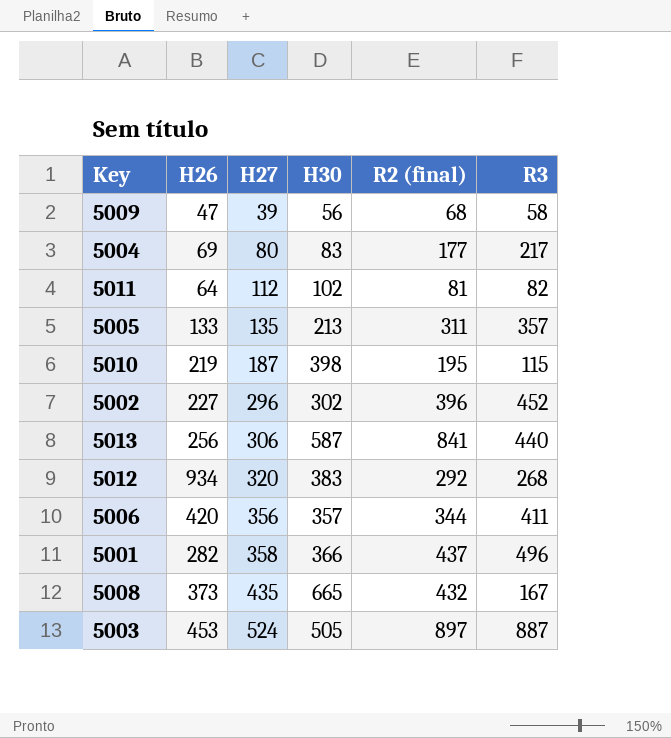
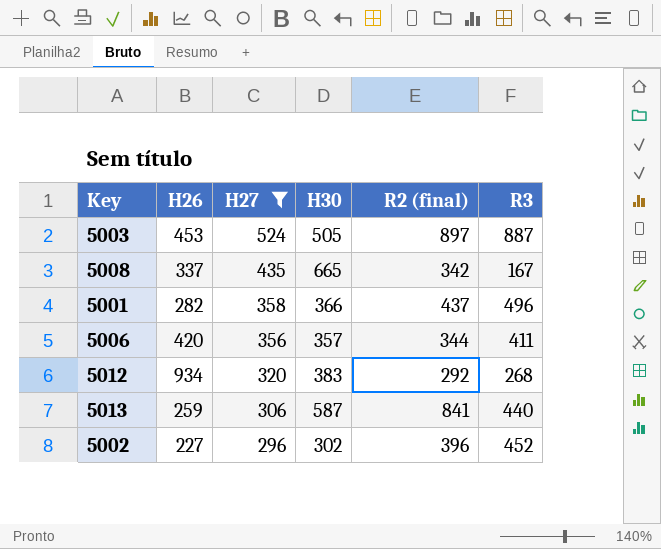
filter: none -> H27 >= 296
row order: H27 ascending -> H27 descending
5008 | H26: 373 -> 337
5008 | R2 (final): 432 -> 342
5013 | H26: 256 -> 259

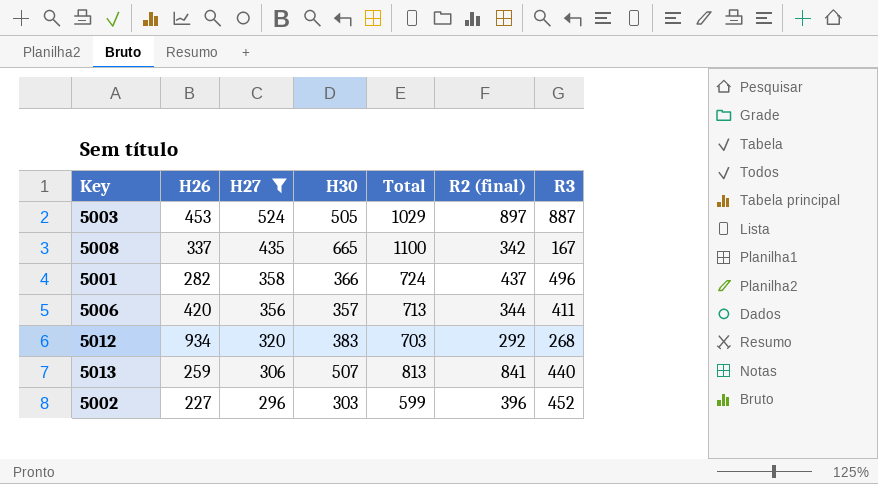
column Total | formula: none -> [H27] + [H30]
5013 | H30: 587 -> 507
5002 | H30: 302 -> 303

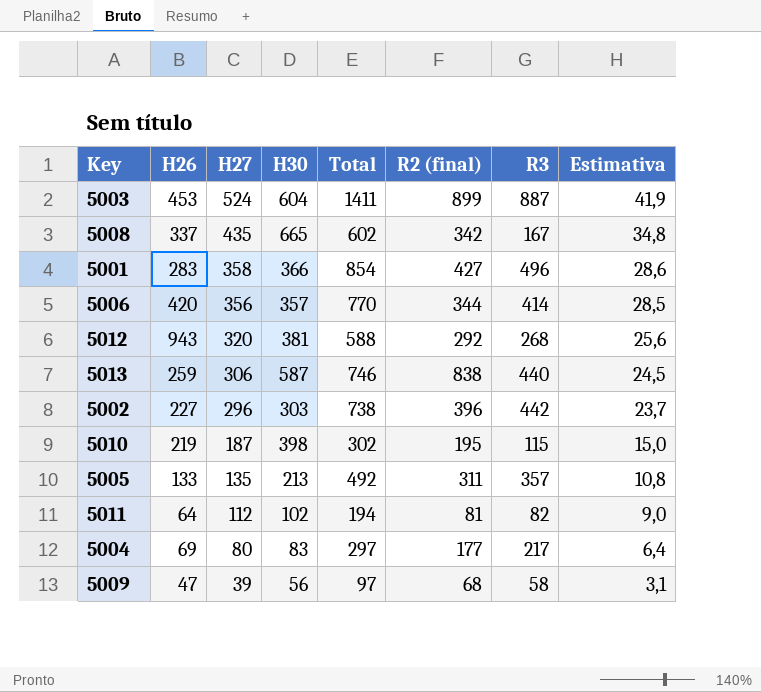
filter: H27 >= 296 -> none
column Total | formula: [H27] + [H30] -> [H27] + [R3]
column Estimativa | formula: none -> [H27] * 0,08
5003 | H30: 505 -> 604
5003 | R2 (final): 897 -> 899
5001 | H26: 282 -> 283
5001 | R2 (final): 437 -> 427
5006 | R3: 411 -> 414
5012 | H26: 934 -> 943
5012 | H30: 383 -> 381
5013 | H30: 507 -> 587
5013 | R2 (final): 841 -> 838
5002 | R3: 452 -> 442

